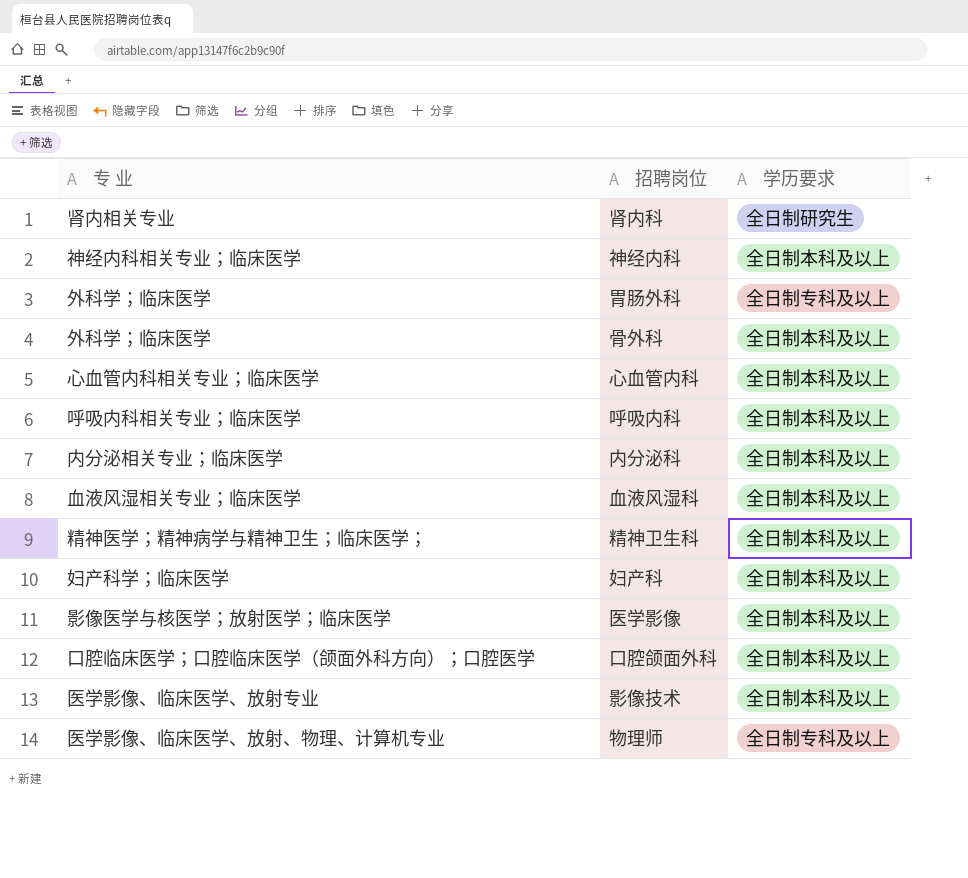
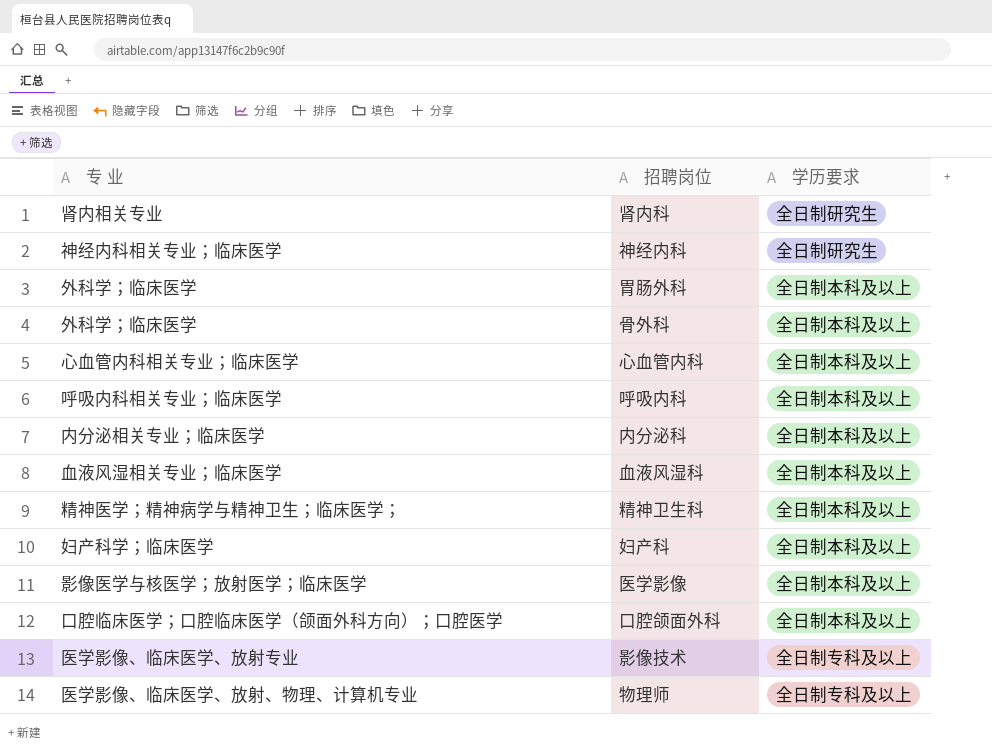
神经内科 | 学历要求: 全日制本科及以上 -> 全日制研究生
胃肠外科 | 学历要求: 全日制专科及以上 -> 全日制本科及以上
影像技术 | 学历要求: 全日制本科及以上 -> 全日制专科及以上

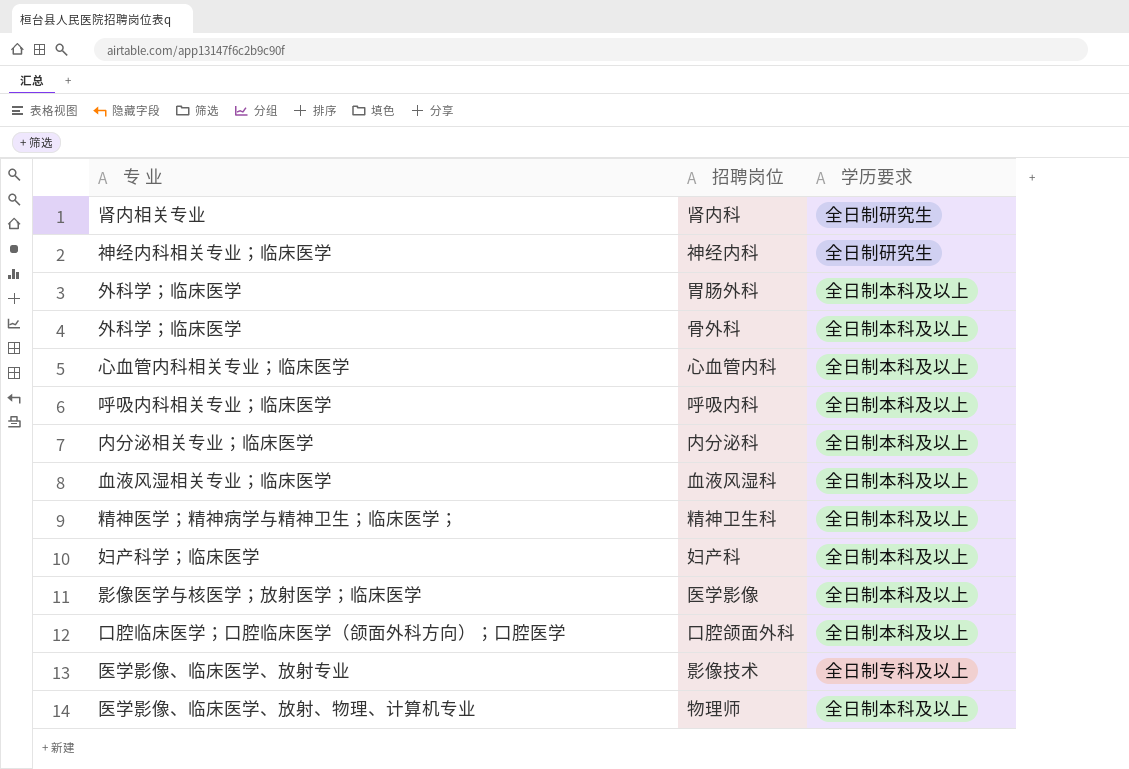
物理师 | 学历要求: 全日制专科及以上 -> 全日制本科及以上

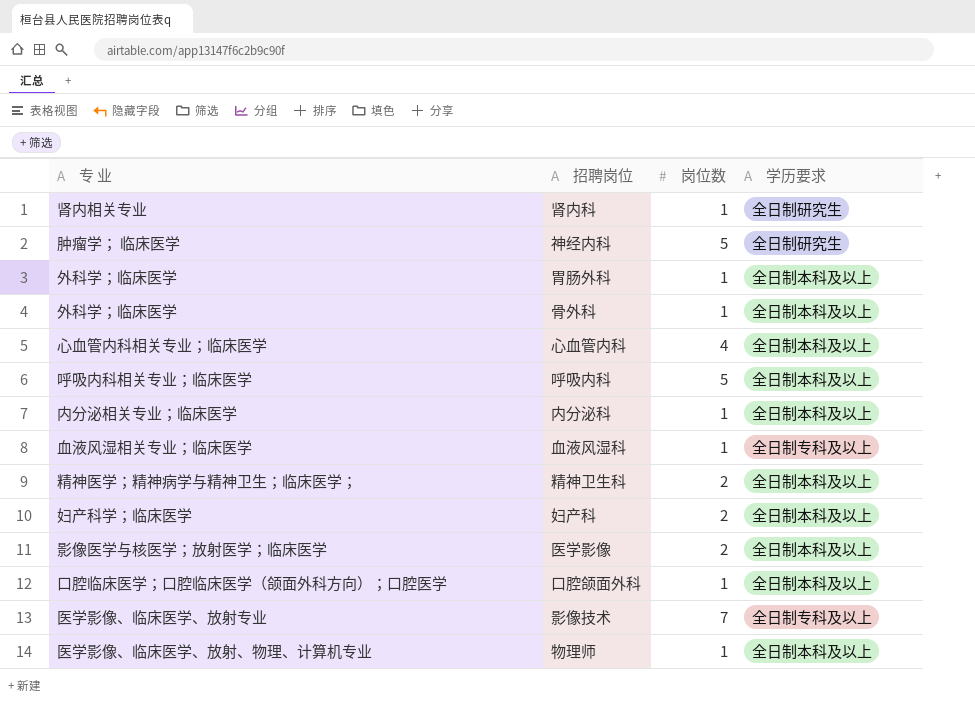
column 岗位数 | position: none -> 3
神经内科 | 专 业: 神经内科相关专业；临床医学 -> 肿瘤学； 临床医学
血液风湿科 | 学历要求: 全日制本科及以上 -> 全日制专科及以上

